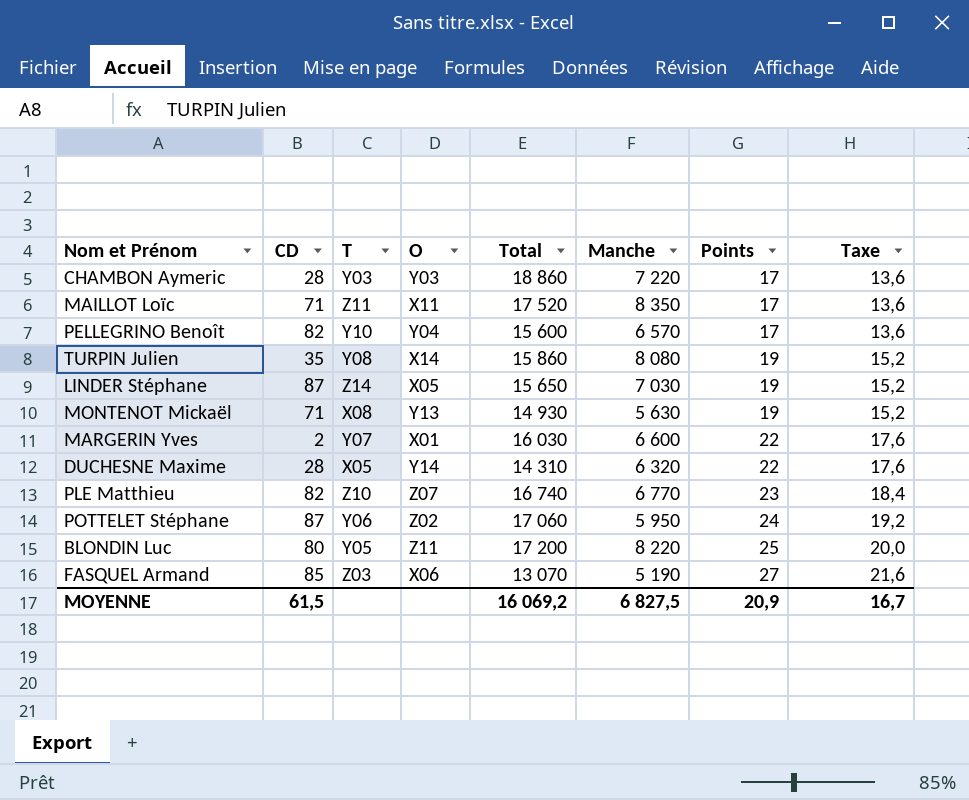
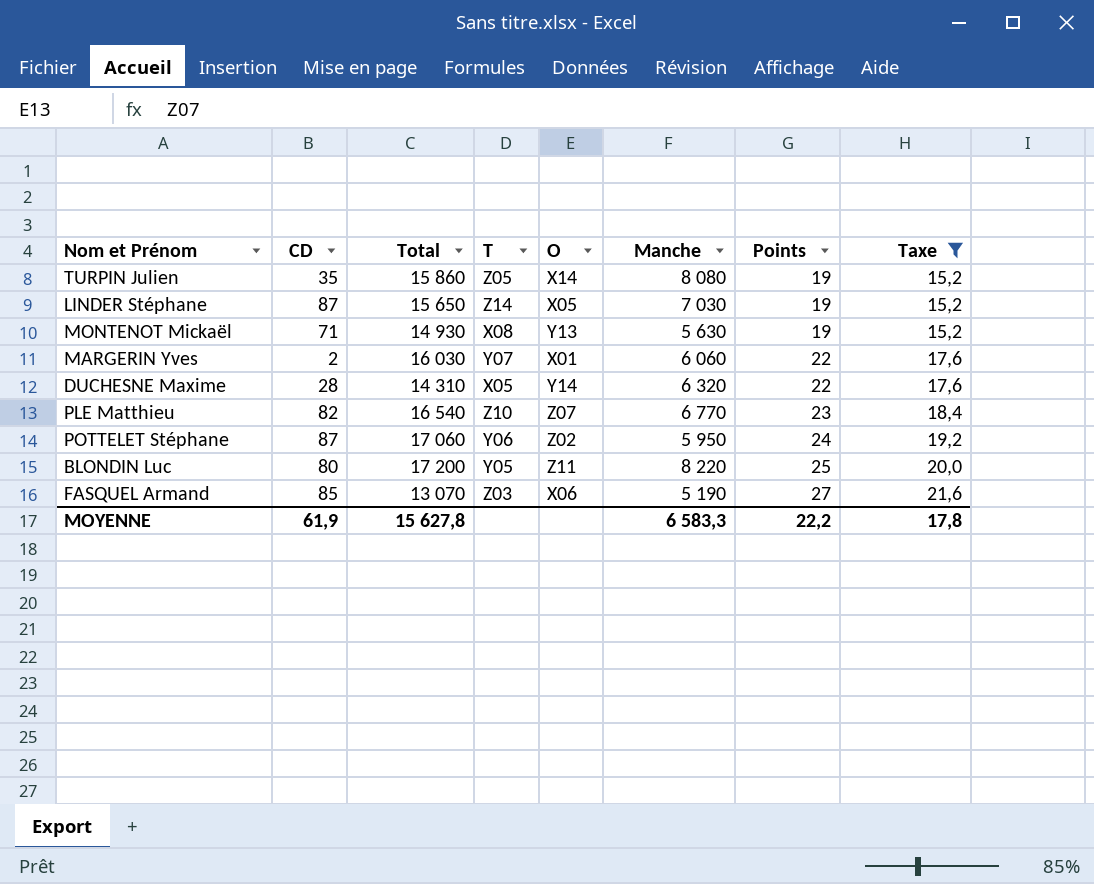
filter: none -> Taxe != 13,6
column Total | position: 5 -> 3
TURPIN Julien | T: Y08 -> Z05
MARGERIN Yves | Manche: 6 600 -> 6 060
PLE Matthieu | Total: 16 740 -> 16 540
MOYENNE | CD: 61,5 -> 61,9
MOYENNE | Total: 16 069,2 -> 15 627,8
MOYENNE | Manche: 6 827,5 -> 6 583,3
MOYENNE | Points: 20,9 -> 22,2
MOYENNE | Taxe: 16,7 -> 17,8

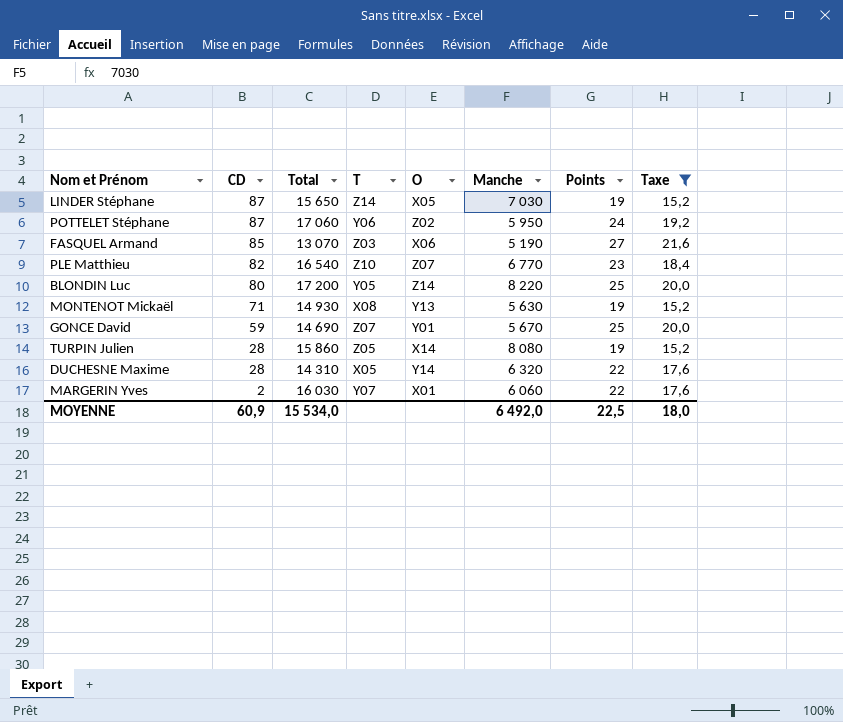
row order: Points ascending -> CD descending
BLONDIN Luc | O: Z11 -> Z14
row GONCE David: none -> 59 | 14 690 | Z07 | Y01 | 5 670 | 25 | 20,0
TURPIN Julien | CD: 35 -> 28
MOYENNE | CD: 61,9 -> 60,9
MOYENNE | Total: 15 627,8 -> 15 534,0
MOYENNE | Manche: 6 583,3 -> 6 492,0
MOYENNE | Points: 22,2 -> 22,5
MOYENNE | Taxe: 17,8 -> 18,0

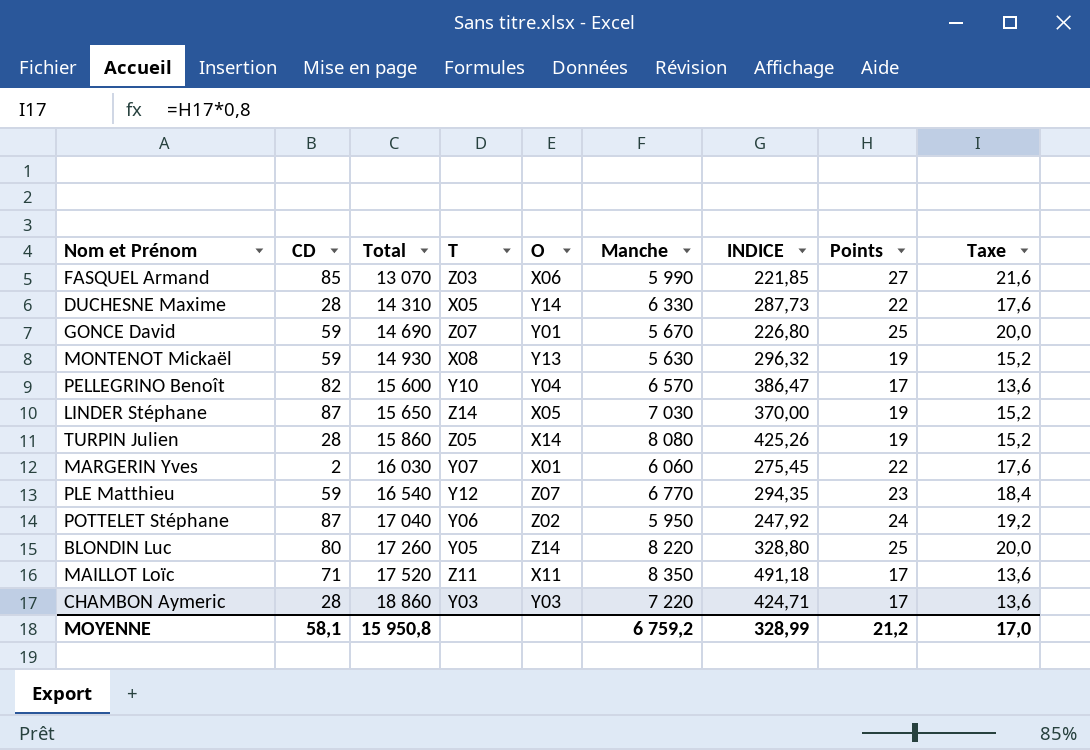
filter: Taxe != 13,6 -> none
row order: CD descending -> Total ascending
column INDICE | formula: none -> [Manche] / [Points]
FASQUEL Armand | Manche: 5 190 -> 5 990
DUCHESNE Maxime | Manche: 6 320 -> 6 330
MONTENOT Mickaël | CD: 71 -> 59
PLE Matthieu | CD: 82 -> 59
PLE Matthieu | T: Z10 -> Y12
POTTELET Stéphane | Total: 17 060 -> 17 040
BLONDIN Luc | Total: 17 200 -> 17 260
MOYENNE | CD: 60,9 -> 58,1
MOYENNE | Total: 15 534,0 -> 15 950,8
MOYENNE | Manche: 6 492,0 -> 6 759,2
MOYENNE | Points: 22,5 -> 21,2
MOYENNE | Taxe: 18,0 -> 17,0

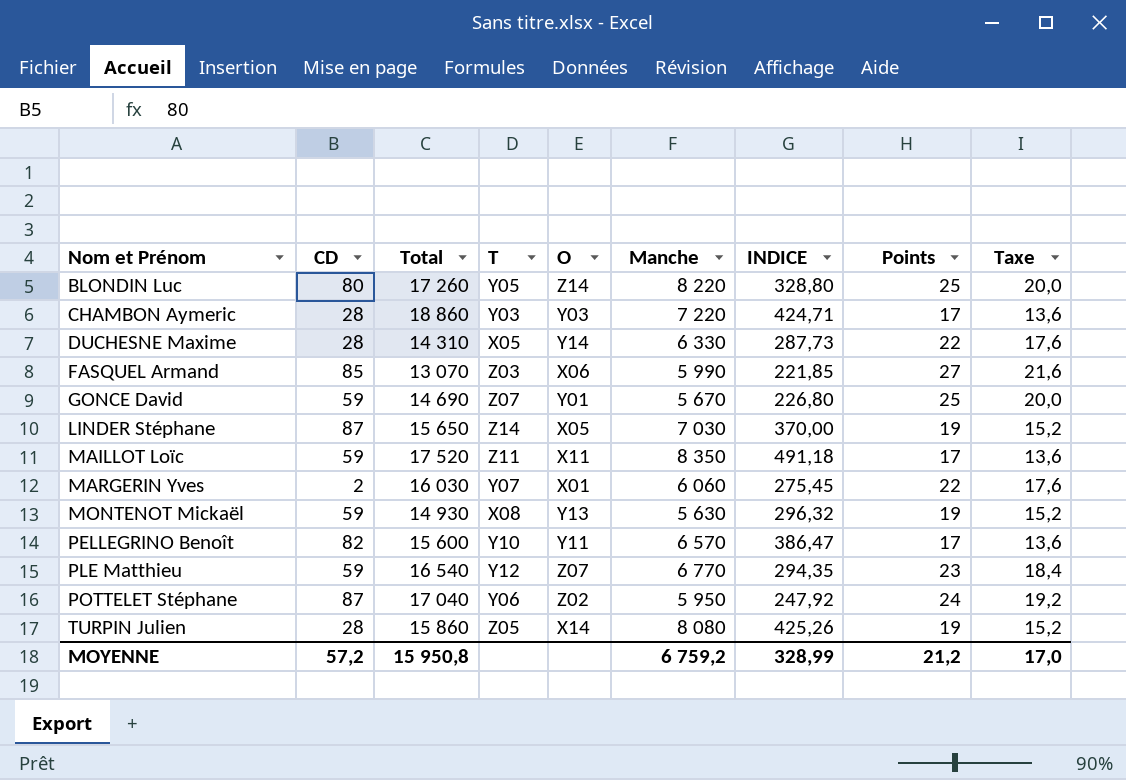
row order: Total ascending -> Nom et Prénom ascending
MAILLOT Loïc | CD: 71 -> 59
PELLEGRINO Benoît | O: Y04 -> Y11
MOYENNE | CD: 58,1 -> 57,2

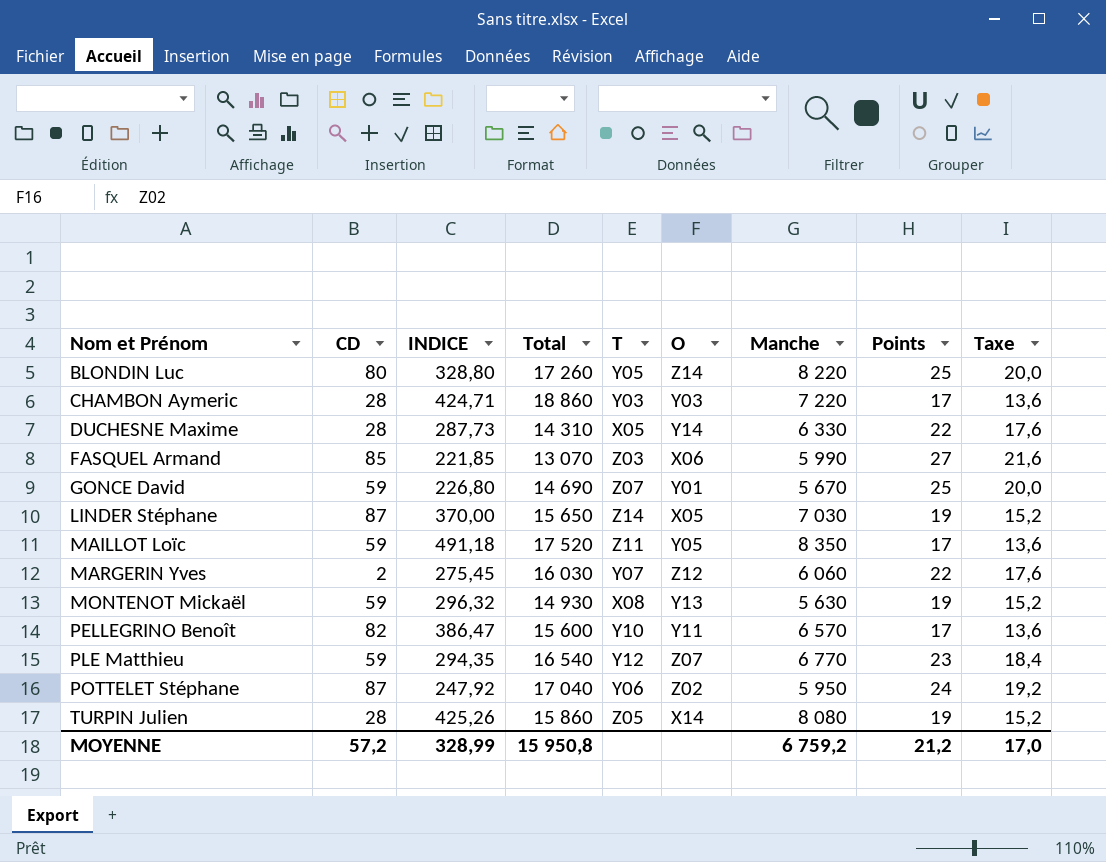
column INDICE | position: 7 -> 3
MAILLOT Loïc | O: X11 -> Y05
MARGERIN Yves | O: X01 -> Z12

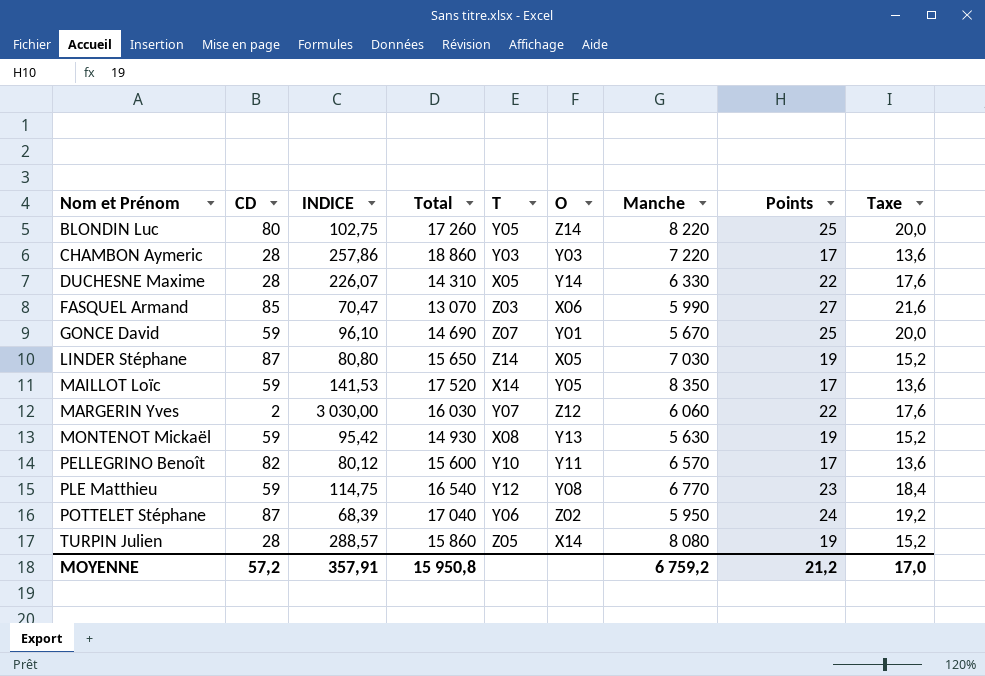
column INDICE | formula: [Manche] / [Points] -> [Manche] / [CD]
MAILLOT Loïc | T: Z11 -> X14
PLE Matthieu | O: Z07 -> Y08
MOYENNE | INDICE: 328,99 -> 357,91

